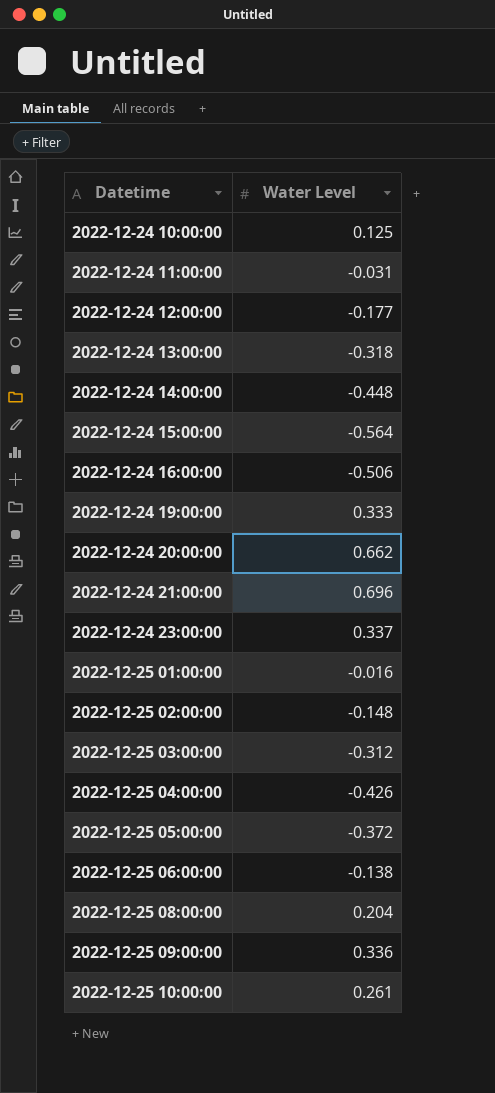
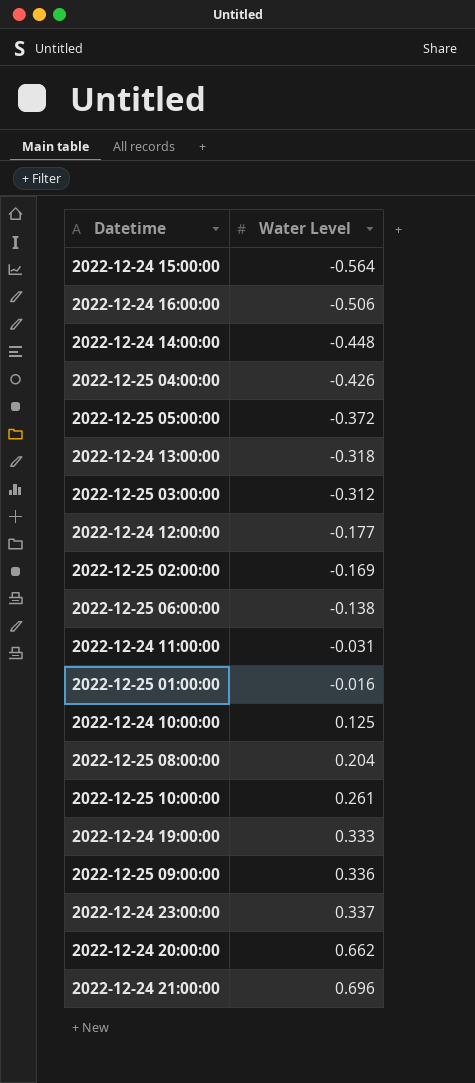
row order: Datetime ascending -> Water Level ascending
2022-12-25 02:00:00 | Water Level: -0.148 -> -0.169

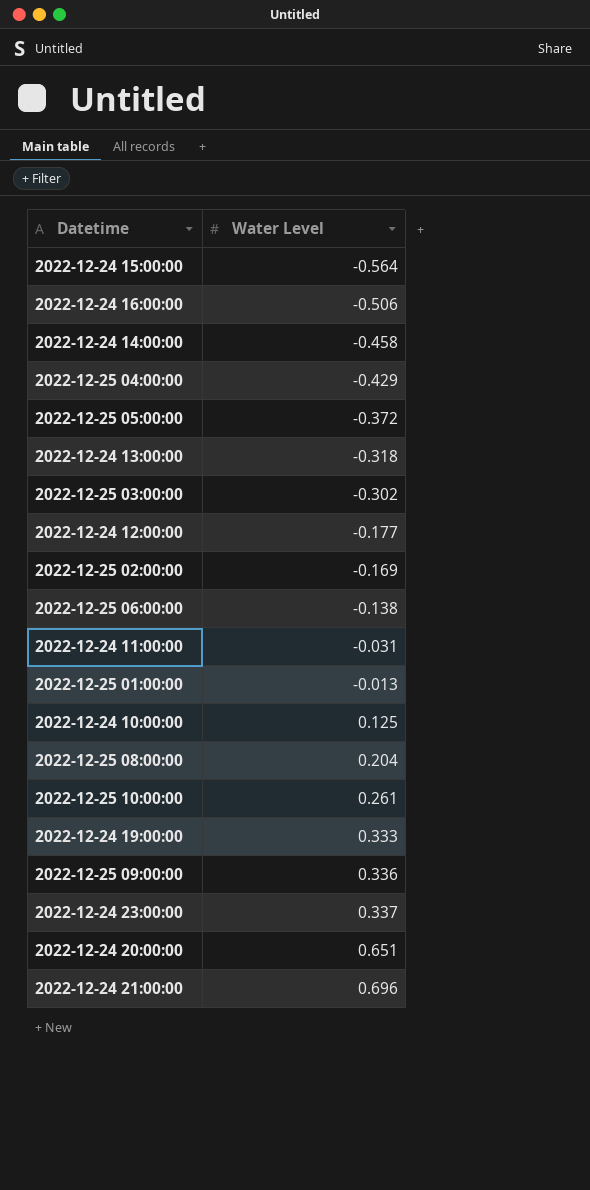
2022-12-24 14:00:00 | Water Level: -0.448 -> -0.458
2022-12-25 04:00:00 | Water Level: -0.426 -> -0.429
2022-12-25 03:00:00 | Water Level: -0.312 -> -0.302
2022-12-25 01:00:00 | Water Level: -0.016 -> -0.013
2022-12-24 20:00:00 | Water Level: 0.662 -> 0.651

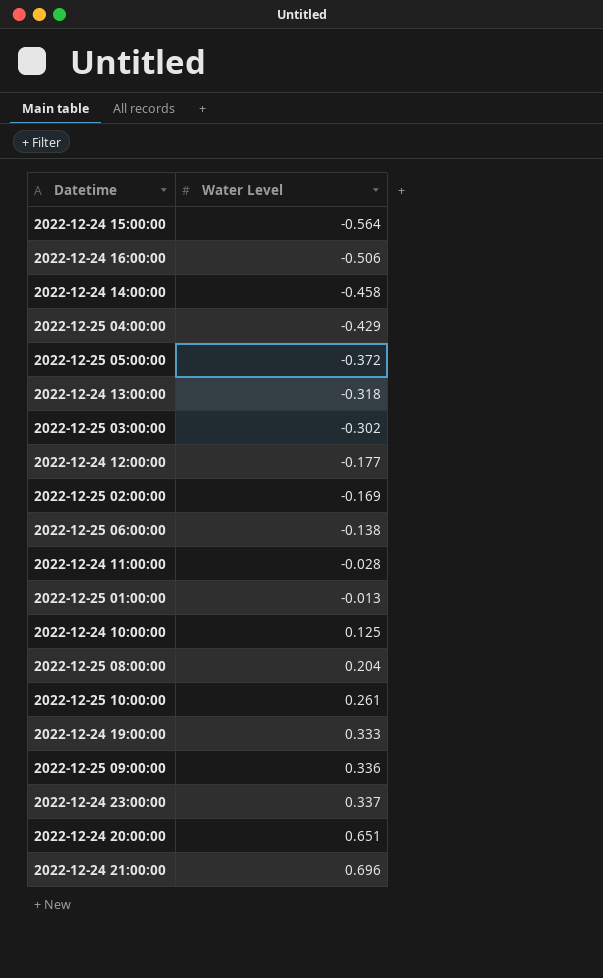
2022-12-24 11:00:00 | Water Level: -0.031 -> -0.028

